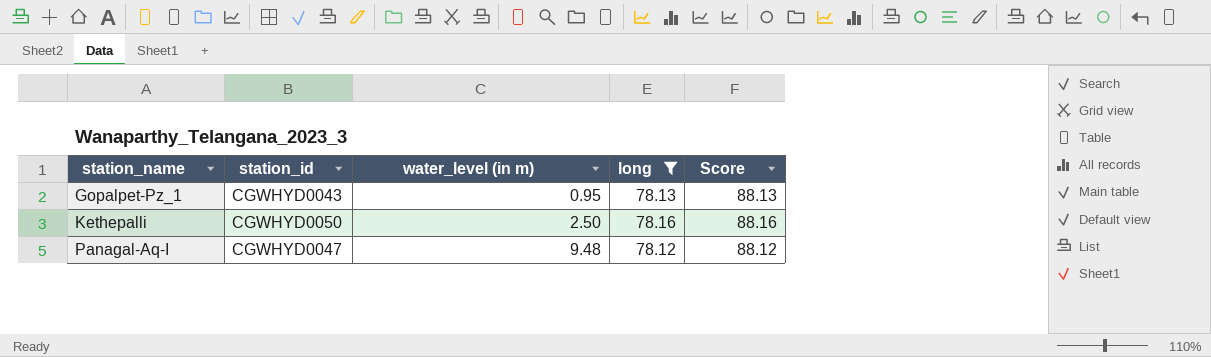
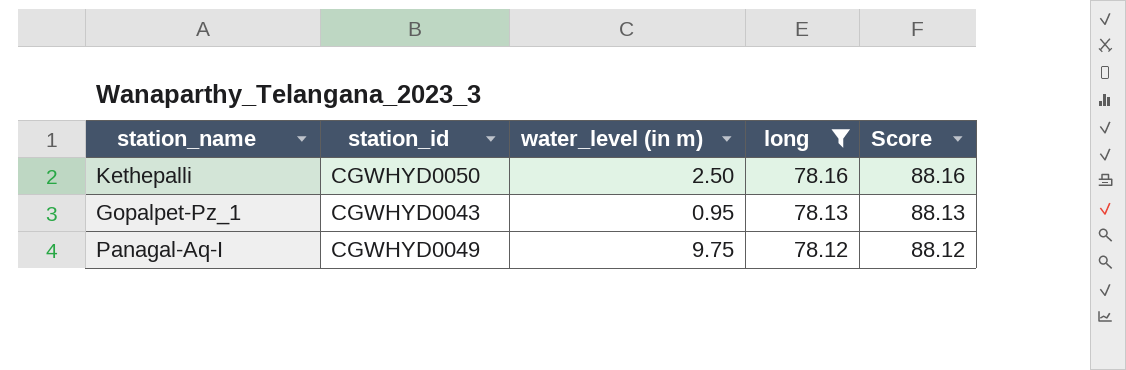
row order: station_name ascending -> long descending
Panagal-Aq-I | station_id: CGWHYD0047 -> CGWHYD0049
Panagal-Aq-I | water_level (in m): 9.48 -> 9.75

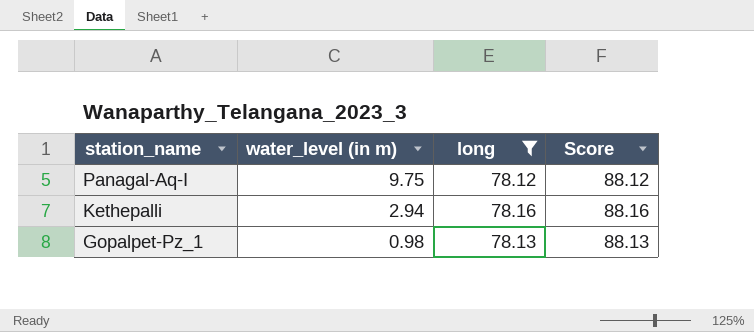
row order: long descending -> station_name descending
column station_id | position: 2 -> none
Kethepalli | water_level (in m): 2.50 -> 2.94
Gopalpet-Pz_1 | water_level (in m): 0.95 -> 0.98

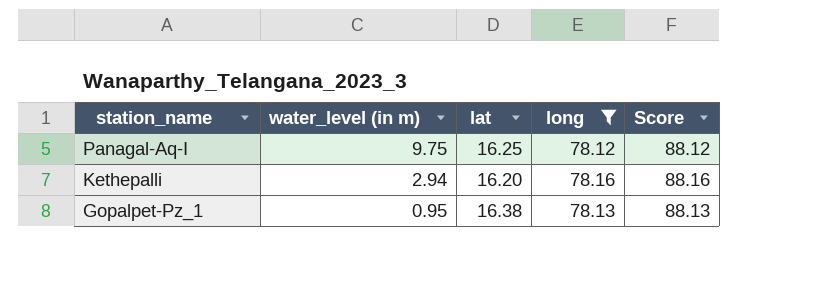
column lat | position: none -> 3
Gopalpet-Pz_1 | water_level (in m): 0.98 -> 0.95

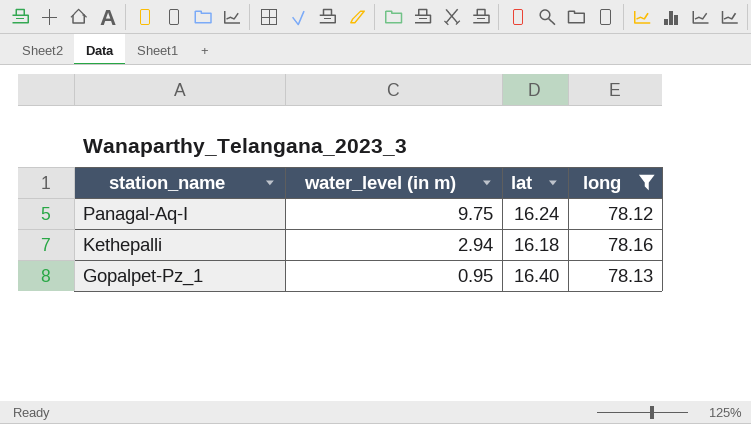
column Score | formula: [long] + 10 -> none
Panagal-Aq-I | lat: 16.25 -> 16.24
Kethepalli | lat: 16.20 -> 16.18
Gopalpet-Pz_1 | lat: 16.38 -> 16.40

